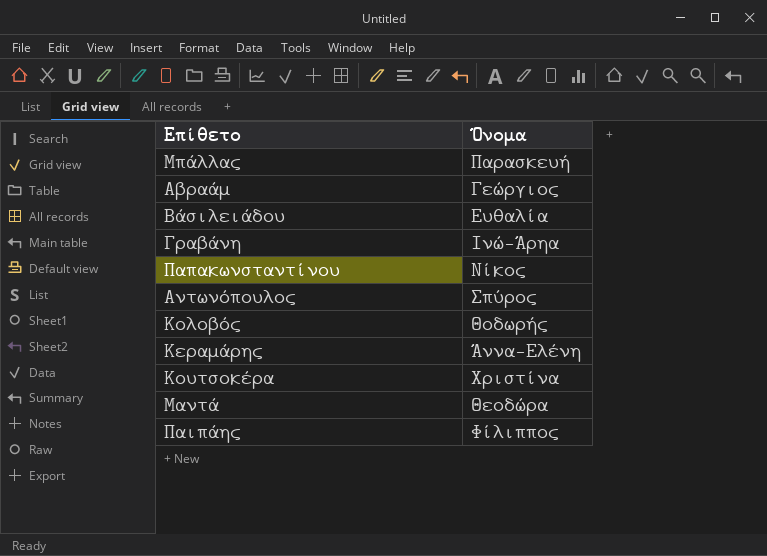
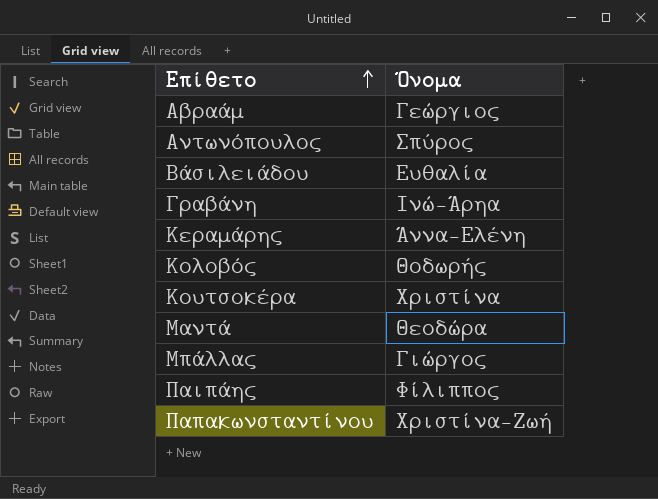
row order: none -> Επίθετο ascending
Μπάλλας | Όνομα: Παρασκευή -> Γιώργος
Παπακωνσταντίνου | Όνομα: Νίκος -> Χριστίνα-Ζωή

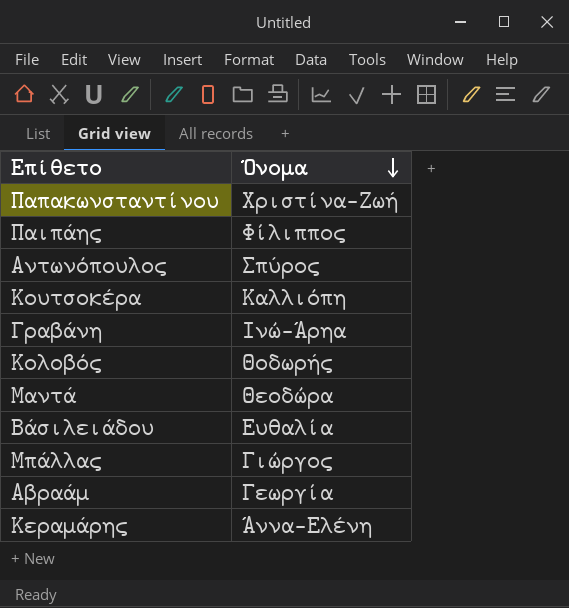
row order: Επίθετο ascending -> Όνομα descending
Κουτσοκέρα | Όνομα: Χριστίνα -> Καλλιόπη
Αβραάμ | Όνομα: Γεώργιος -> Γεωργία

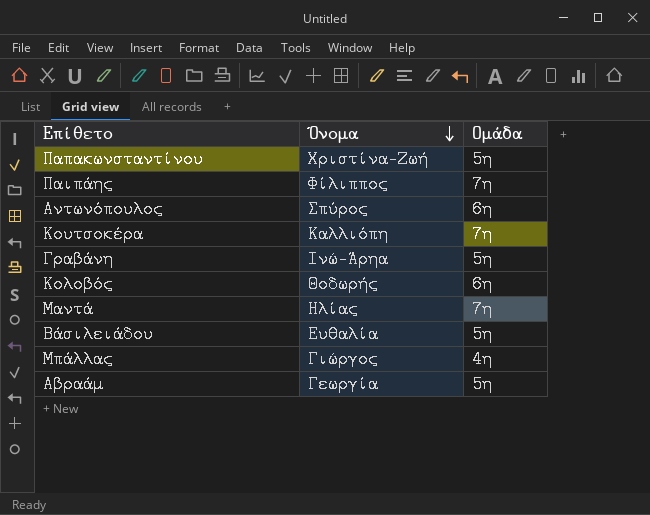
column Ομάδα | position: none -> 3
row Κεραμάρης: Άννα-Ελένη -> none
Μαντά | Όνομα: Θεοδώρα -> Ηλίας

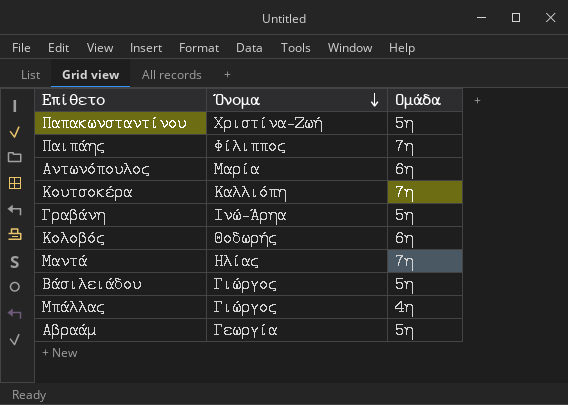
Αντωνόπουλος | Όνομα: Σπύρος -> Μαρία
Βάσιλειάδου | Όνομα: Ευθαλία -> Γιώργος

